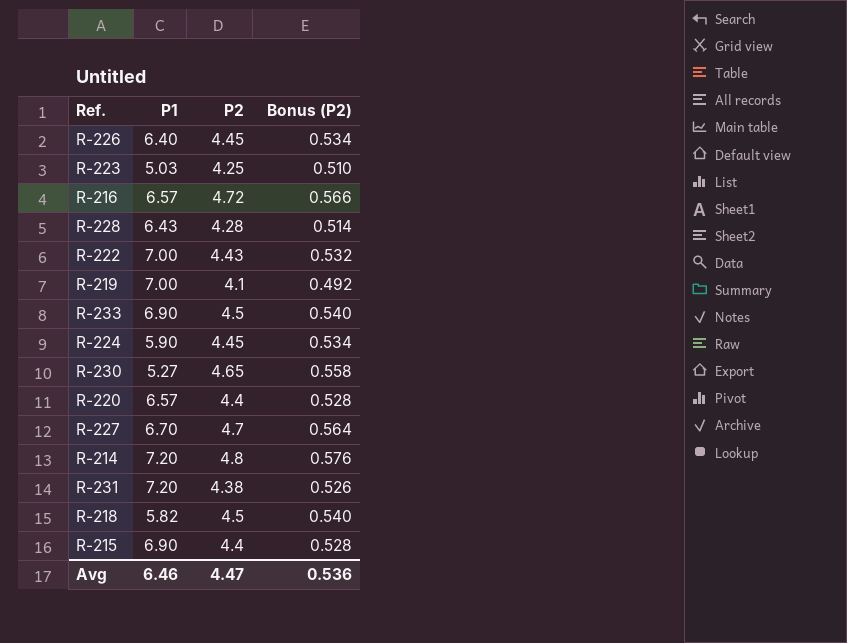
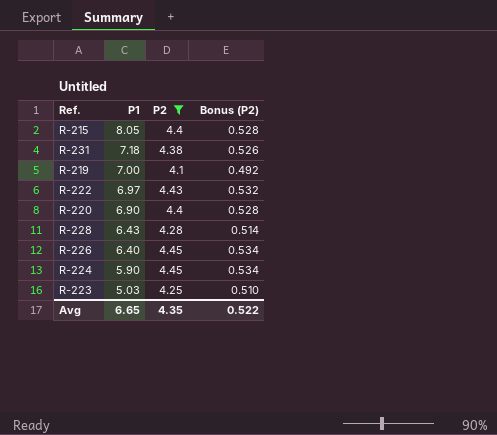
filter: none -> P2 <= 4.45
row order: none -> P1 descending
R-215 | P1: 6.90 -> 8.05
R-231 | P1: 7.20 -> 7.18
R-222 | P1: 7.00 -> 6.97
R-220 | P1: 6.57 -> 6.90
Avg | P1: 6.46 -> 6.65
Avg | P2: 4.47 -> 4.35
Avg | Bonus (P2): 0.536 -> 0.522

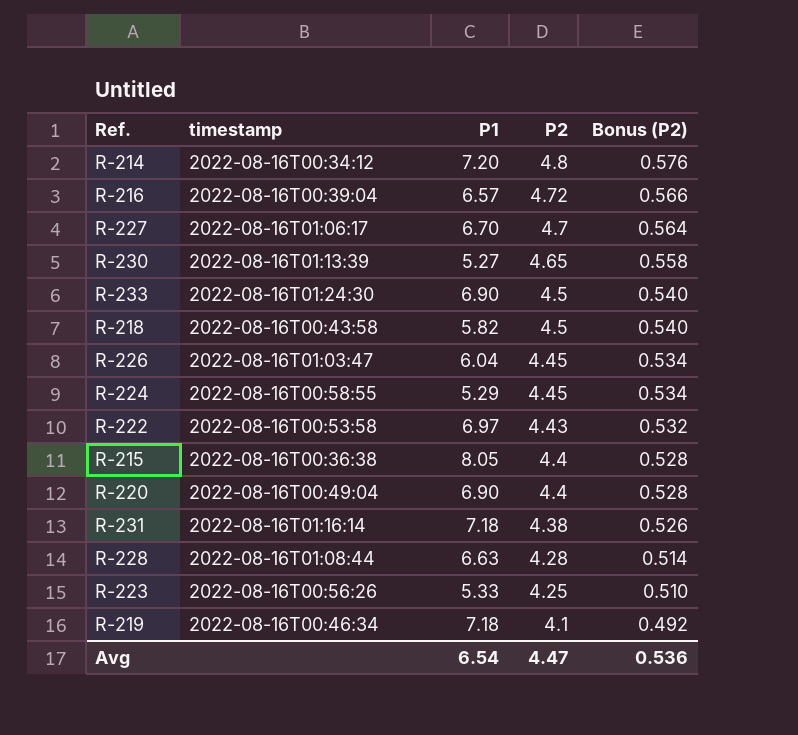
filter: P2 <= 4.45 -> none
row order: P1 descending -> P2 descending
column timestamp | position: none -> 2
R-226 | P1: 6.40 -> 6.04
R-224 | P1: 5.90 -> 5.29
R-228 | P1: 6.43 -> 6.63
R-223 | P1: 5.03 -> 5.33
R-219 | P1: 7.00 -> 7.18
Avg | P1: 6.65 -> 6.54
Avg | P2: 4.35 -> 4.47
Avg | Bonus (P2): 0.522 -> 0.536

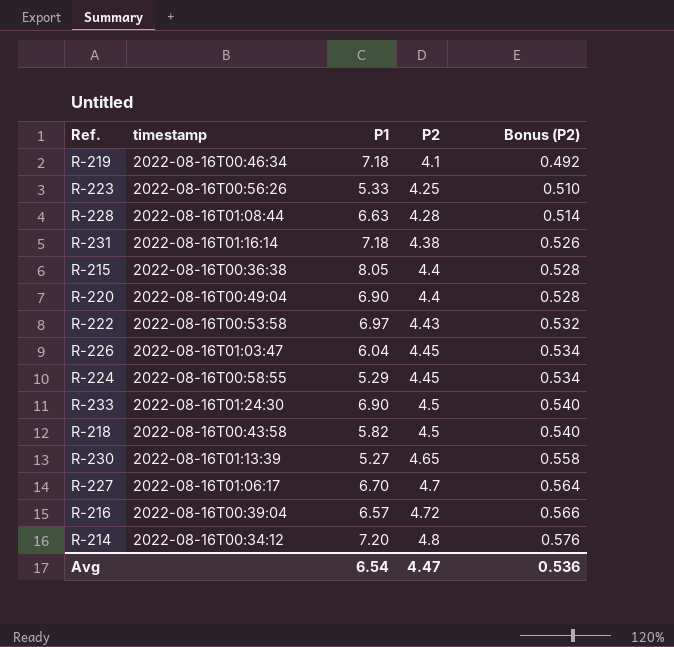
row order: P2 descending -> P2 ascending

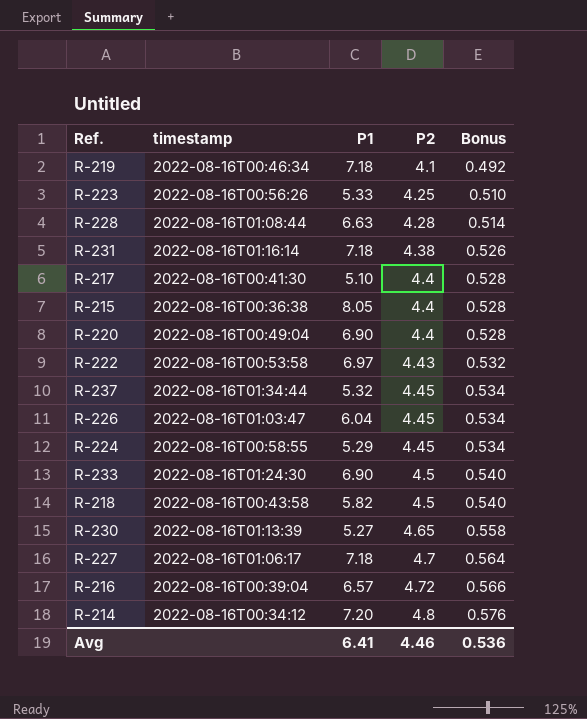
column name: Bonus (P2) -> Bonus
row R-217: none -> 2022-08-16T00:41:30 | 5.10 | 4.4 | 0.528
row R-237: none -> 2022-08-16T01:34:44 | 5.32 | 4.45 | 0.534
R-227 | P1: 6.70 -> 7.18
Avg | P1: 6.54 -> 6.41
Avg | P2: 4.47 -> 4.46

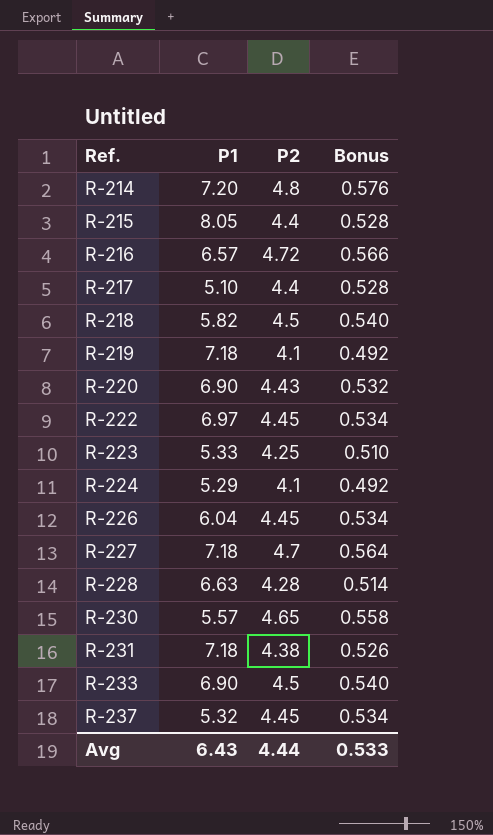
row order: P2 ascending -> Ref. ascending
column timestamp | position: 2 -> none
R-220 | P2: 4.4 -> 4.43
R-220 | Bonus: 0.528 -> 0.532
R-222 | P2: 4.43 -> 4.45
R-222 | Bonus: 0.532 -> 0.534
R-224 | P2: 4.45 -> 4.1
R-224 | Bonus: 0.534 -> 0.492
R-230 | P1: 5.27 -> 5.57
Avg | P1: 6.41 -> 6.43
Avg | P2: 4.46 -> 4.44
Avg | Bonus: 0.536 -> 0.533

